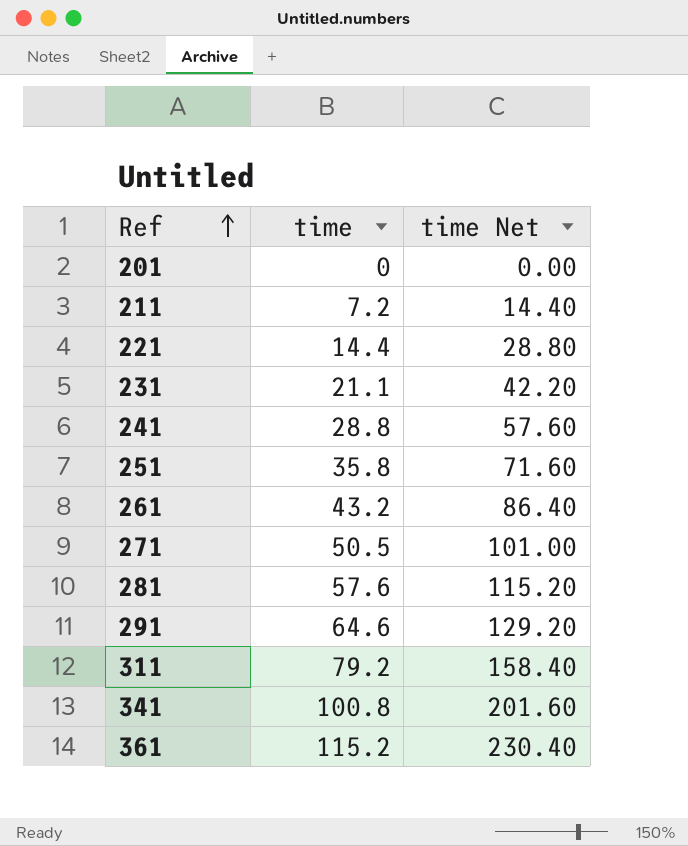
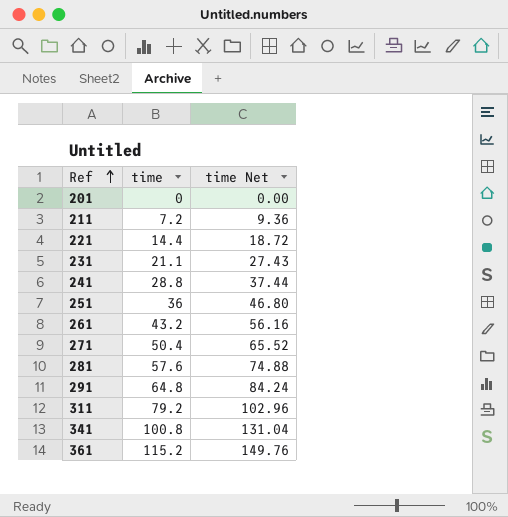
column time Net | formula: [time] * 2 -> [time] * 1.3
251 | time: 35.8 -> 36
271 | time: 50.5 -> 50.4
291 | time: 64.6 -> 64.8

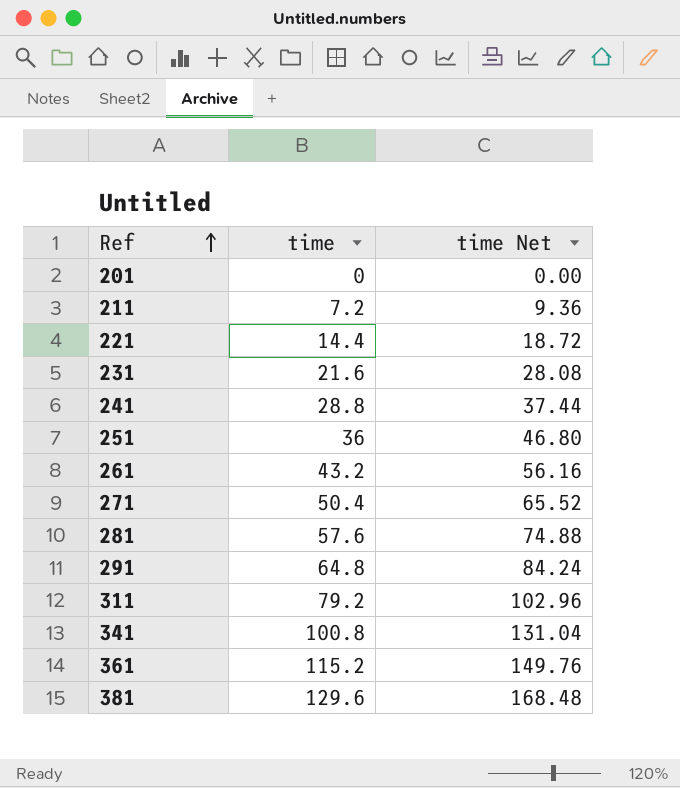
231 | time: 21.1 -> 21.6
231 | time Net: 27.43 -> 28.08
row 381: none -> 129.6 | 168.48

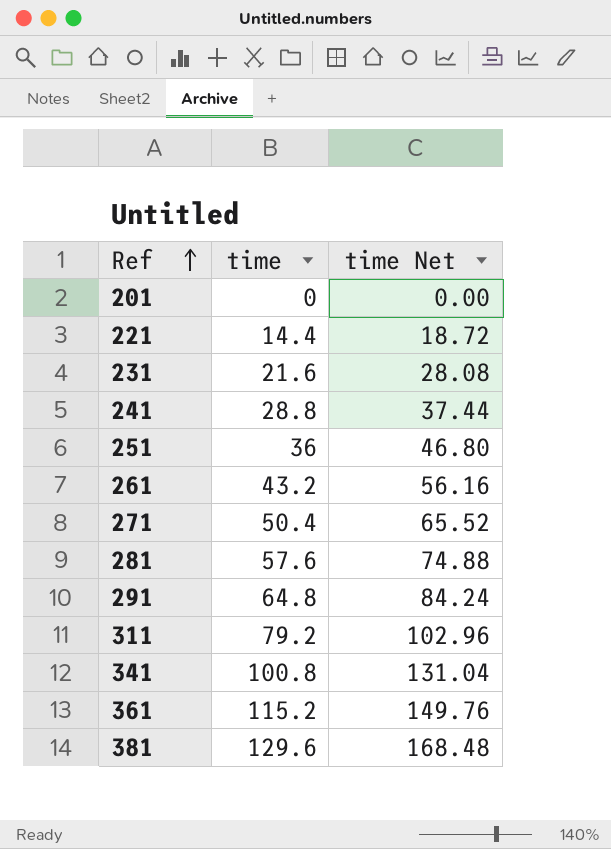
row 211: 7.2 | 9.36 -> none

